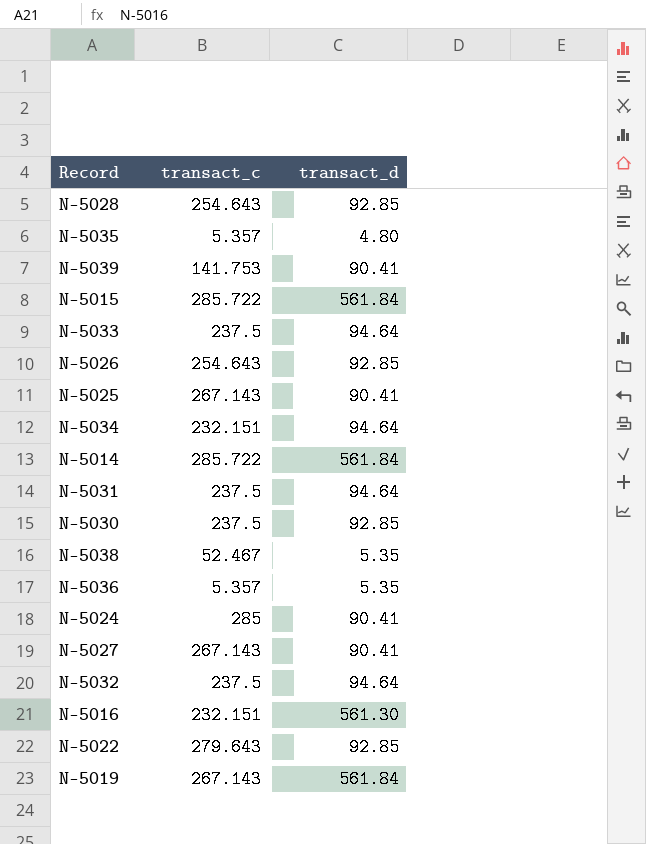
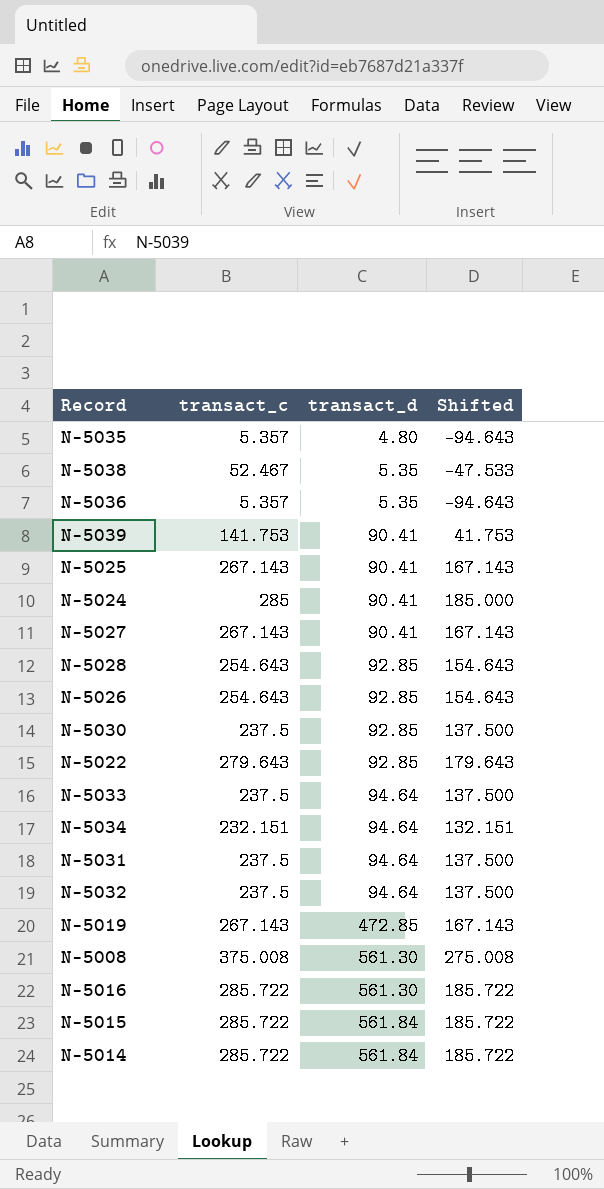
row order: none -> transact_d ascending
column Shifted | formula: none -> [transact_c] - 100
N-5019 | transact_d: 561.84 -> 472.85
row N-5008: none -> 375.008 | 561.30 | 275.008
N-5016 | transact_c: 232.151 -> 285.722

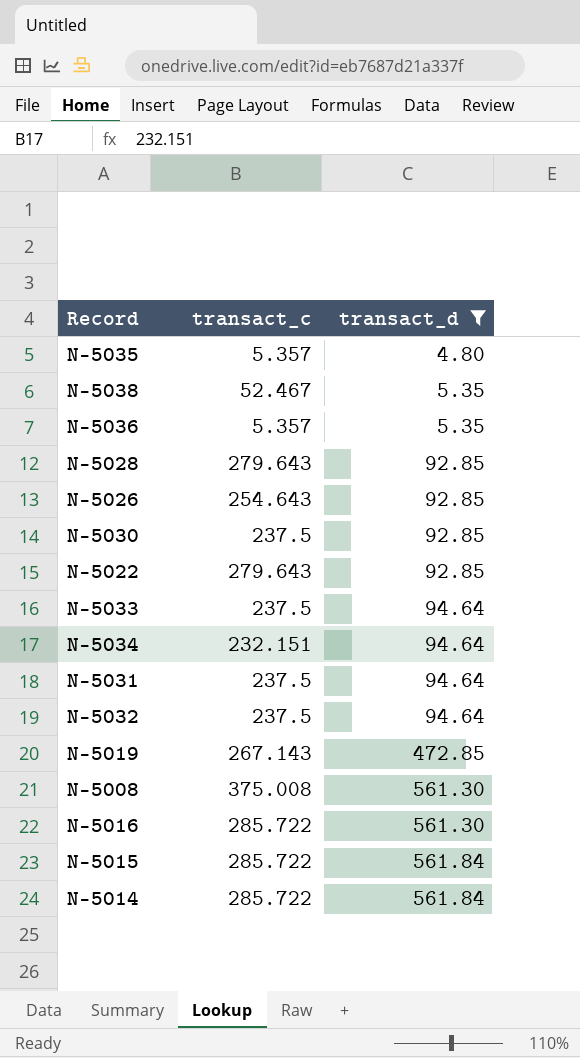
filter: none -> transact_d != 90.41
column Shifted | formula: [transact_c] - 100 -> none
N-5028 | transact_c: 254.643 -> 279.643

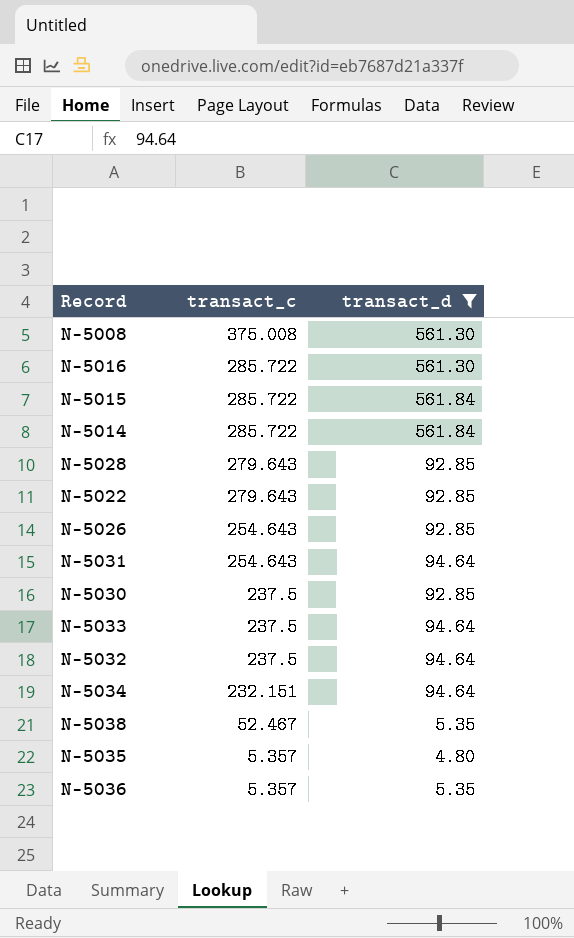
row order: transact_d ascending -> transact_c descending
row N-5019: 267.143 | 472.85 -> none
N-5031 | transact_c: 237.5 -> 254.643

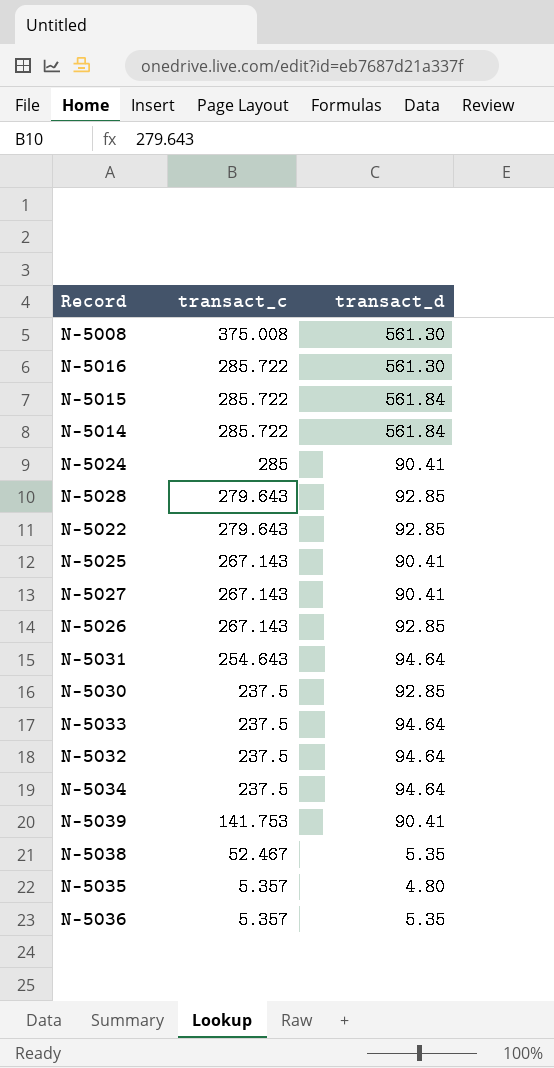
filter: transact_d != 90.41 -> none
N-5026 | transact_c: 254.643 -> 267.143
N-5034 | transact_c: 232.151 -> 237.5

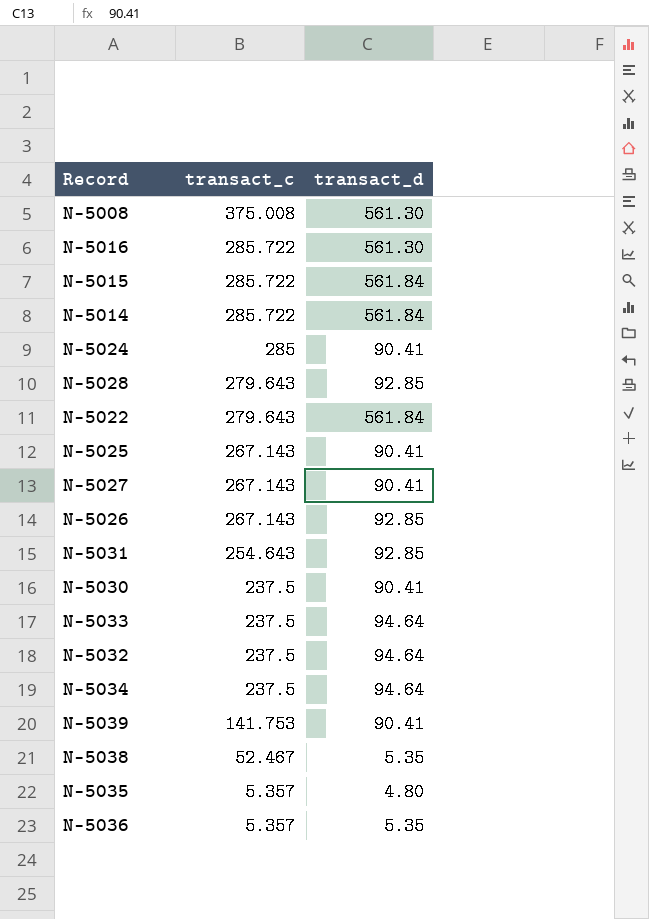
N-5022 | transact_d: 92.85 -> 561.84
N-5031 | transact_d: 94.64 -> 92.85
N-5030 | transact_d: 92.85 -> 90.41

